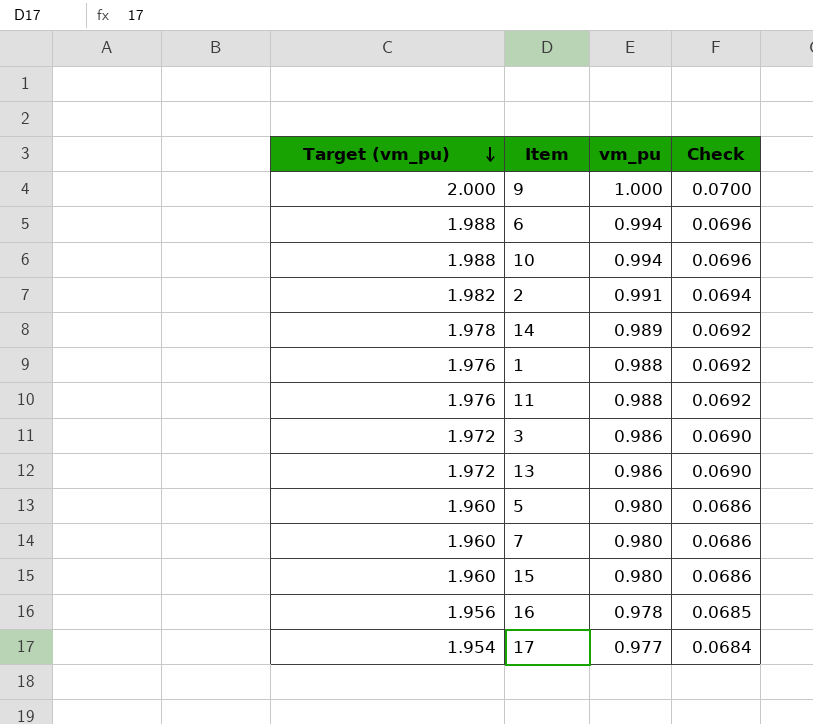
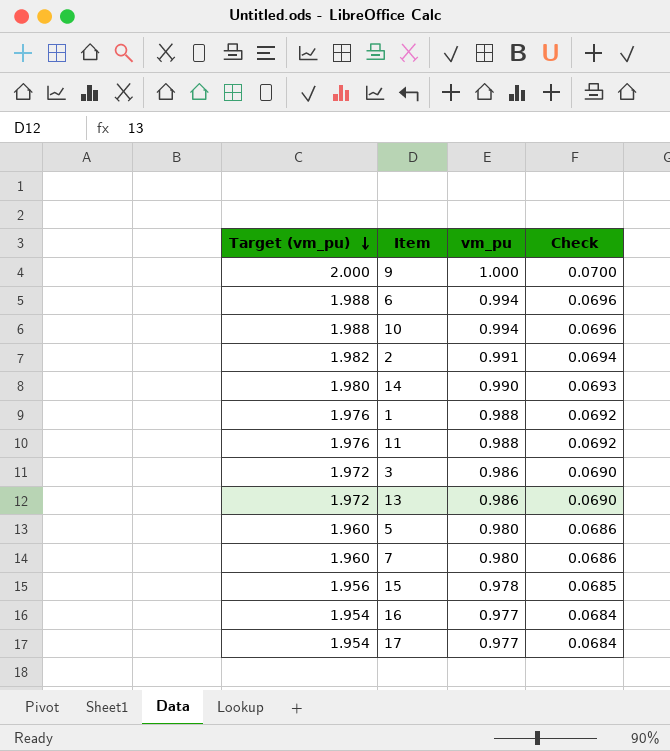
14 | Target (vm_pu): 1.978 -> 1.980
14 | vm_pu: 0.989 -> 0.990
14 | Check: 0.0692 -> 0.0693
15 | Target (vm_pu): 1.960 -> 1.956
15 | vm_pu: 0.980 -> 0.978
15 | Check: 0.0686 -> 0.0685
16 | Target (vm_pu): 1.956 -> 1.954
16 | vm_pu: 0.978 -> 0.977
16 | Check: 0.0685 -> 0.0684

